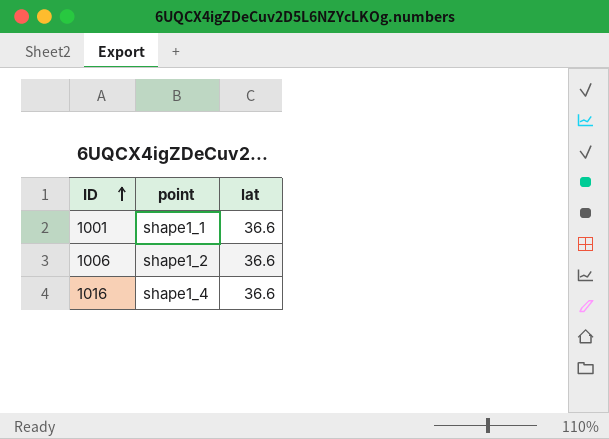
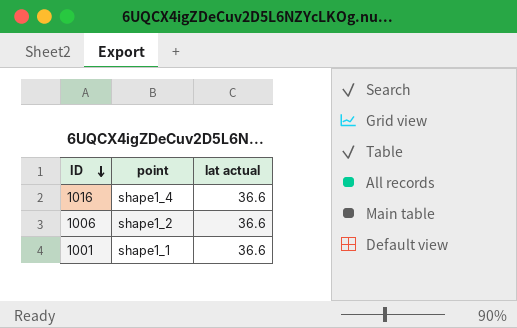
row order: ID ascending -> ID descending
column name: lat -> lat actual

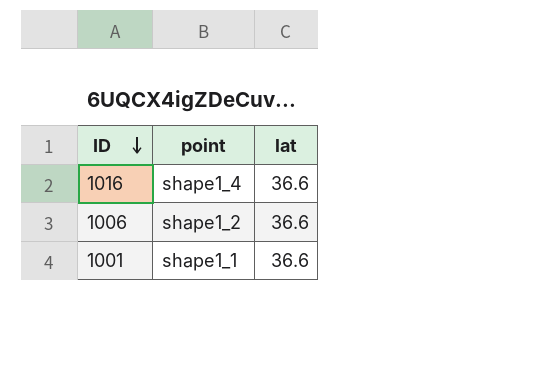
column name: lat actual -> lat

